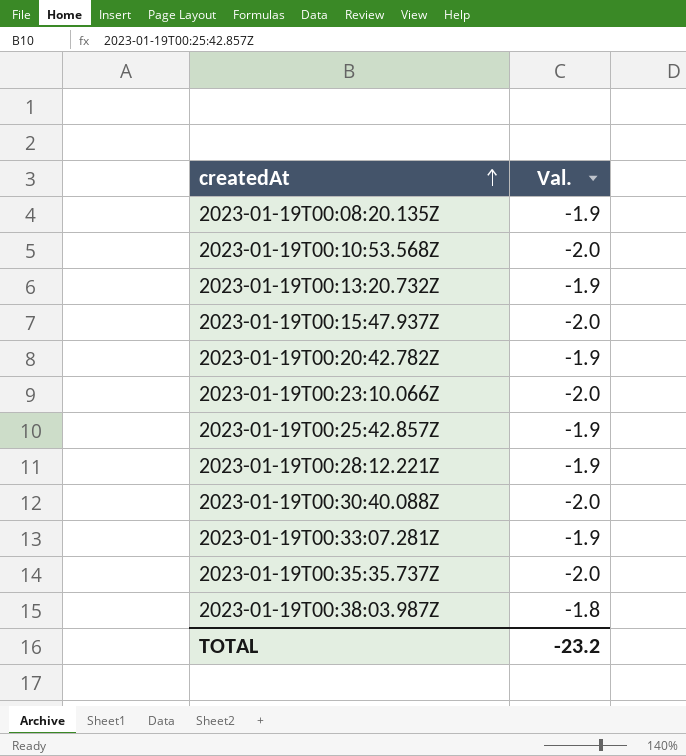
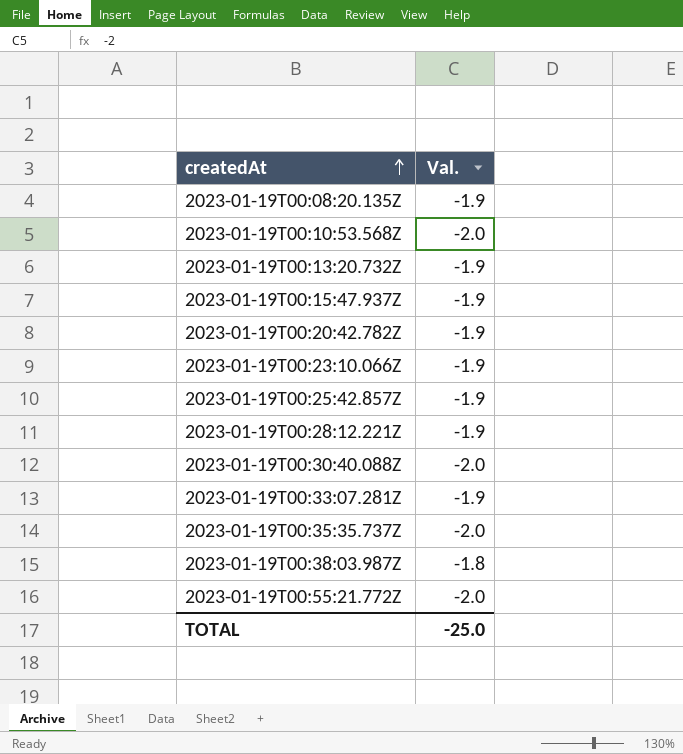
2023-01-19T00:15:47.937Z | Val.: -2.0 -> -1.9
2023-01-19T00:23:10.066Z | Val.: -2.0 -> -1.9
row 2023-01-19T00:55:21.772Z: none -> -2.0
TOTAL | Val.: -23.2 -> -25.0

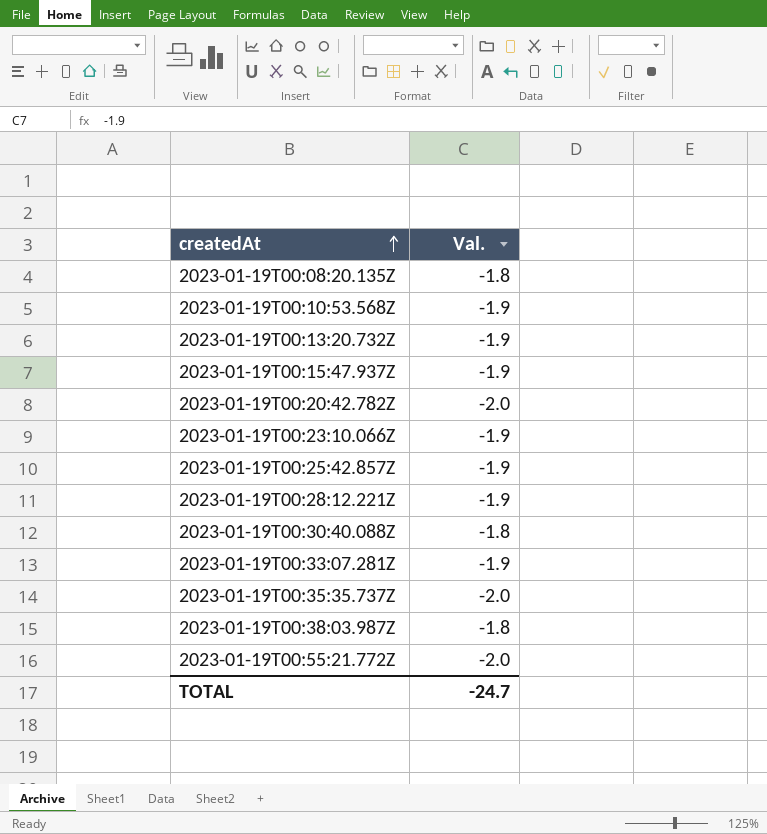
2023-01-19T00:08:20.135Z | Val.: -1.9 -> -1.8
2023-01-19T00:10:53.568Z | Val.: -2.0 -> -1.9
2023-01-19T00:20:42.782Z | Val.: -1.9 -> -2.0
2023-01-19T00:30:40.088Z | Val.: -2.0 -> -1.8
TOTAL | Val.: -25.0 -> -24.7

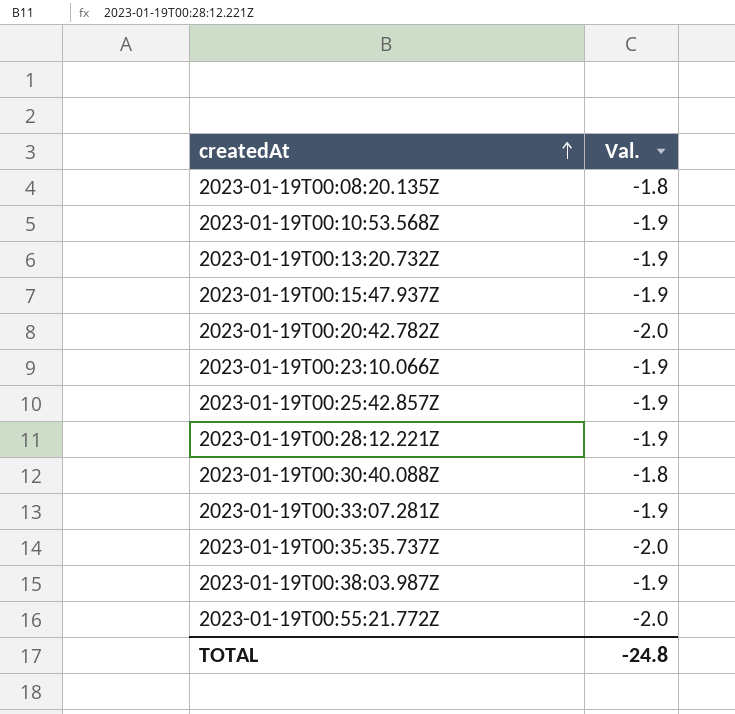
2023-01-19T00:38:03.987Z | Val.: -1.8 -> -1.9
TOTAL | Val.: -24.7 -> -24.8

